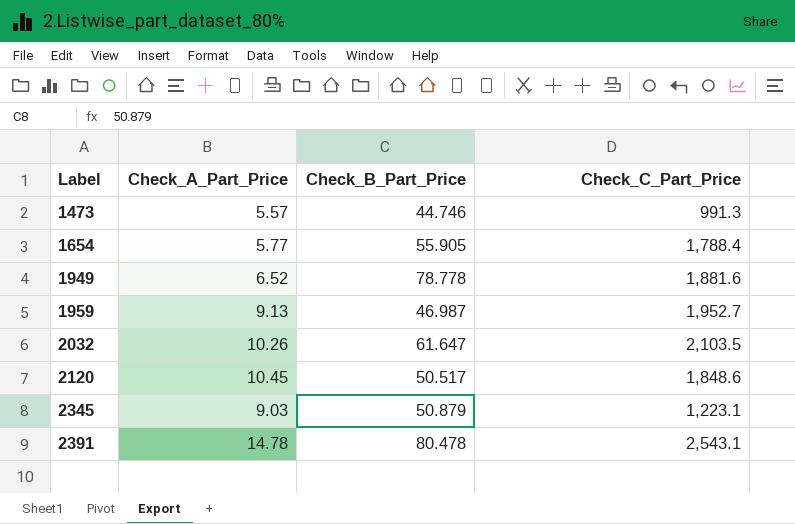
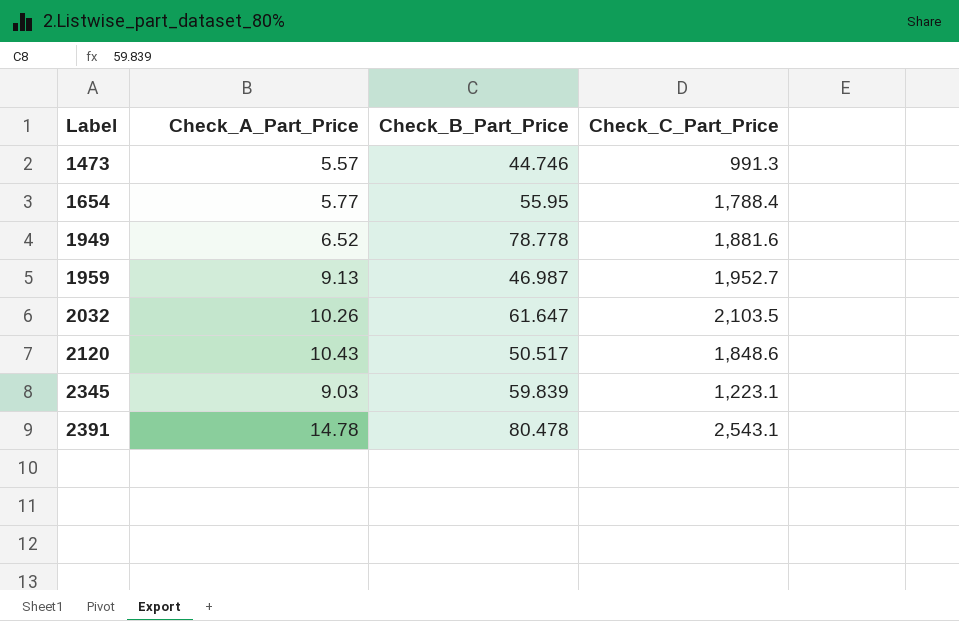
1654 | Check_B_Part_Price: 55.905 -> 55.95
2120 | Check_A_Part_Price: 10.45 -> 10.43
2345 | Check_B_Part_Price: 50.879 -> 59.839

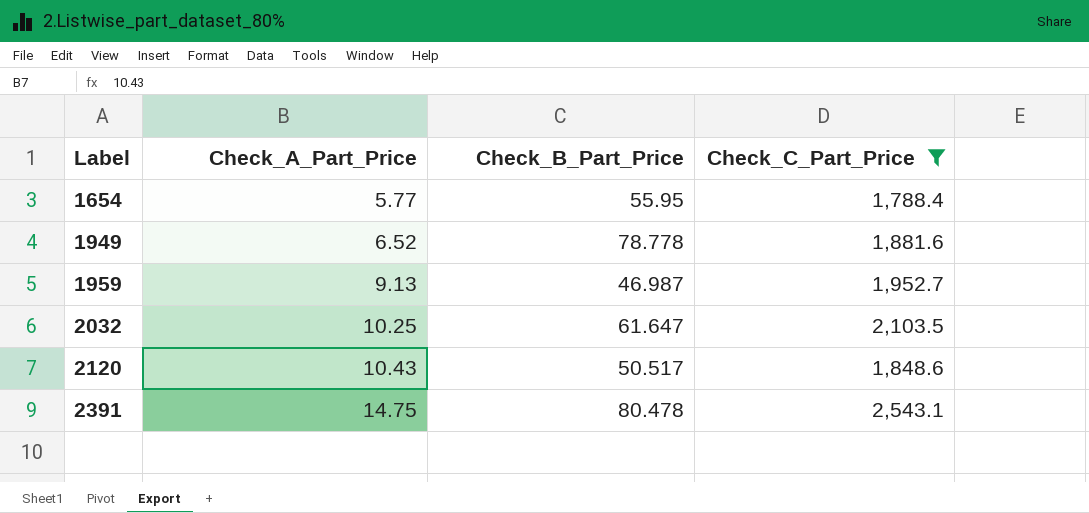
filter: none -> Check_C_Part_Price >= 1,788.4
2032 | Check_A_Part_Price: 10.26 -> 10.25
2391 | Check_A_Part_Price: 14.78 -> 14.75

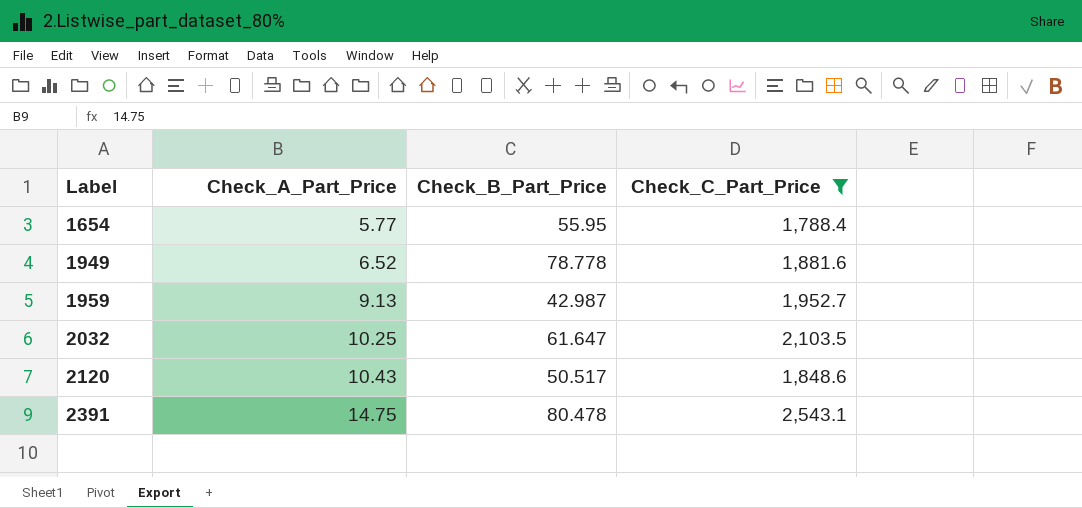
1959 | Check_B_Part_Price: 46.987 -> 42.987

